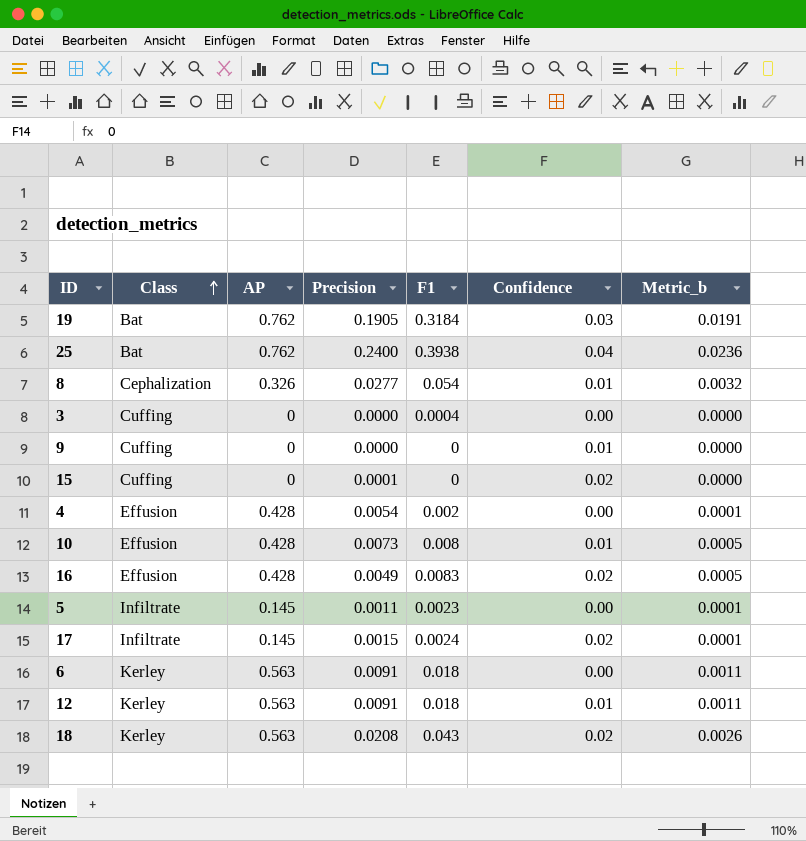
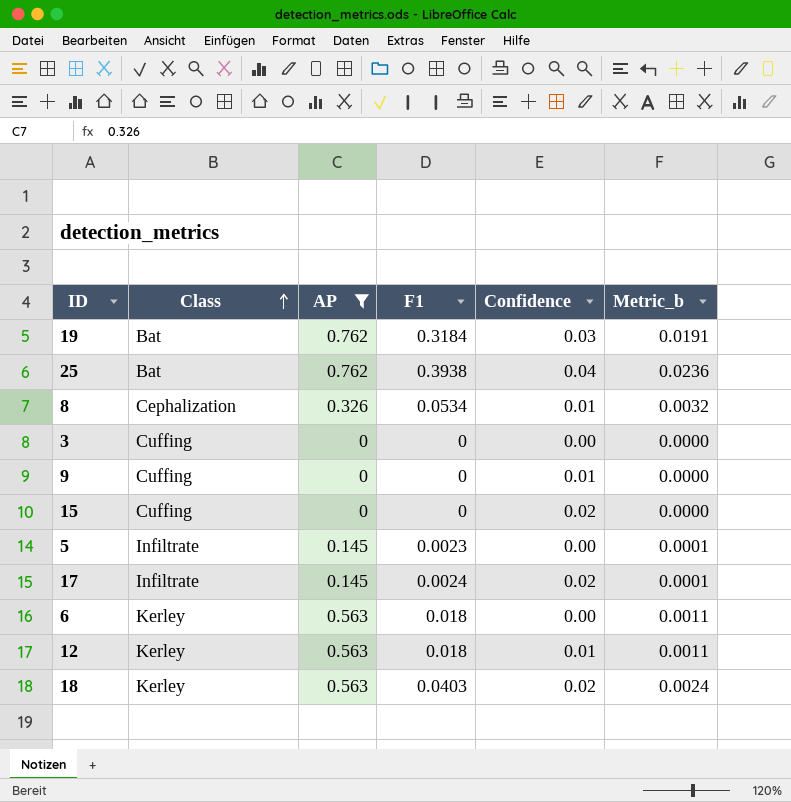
filter: none -> AP != 0.428
column Precision | position: 4 -> none
8 | F1: 0.054 -> 0.0534
3 | F1: 0.0004 -> 0
18 | F1: 0.043 -> 0.0403
18 | Metric_b: 0.0026 -> 0.0024

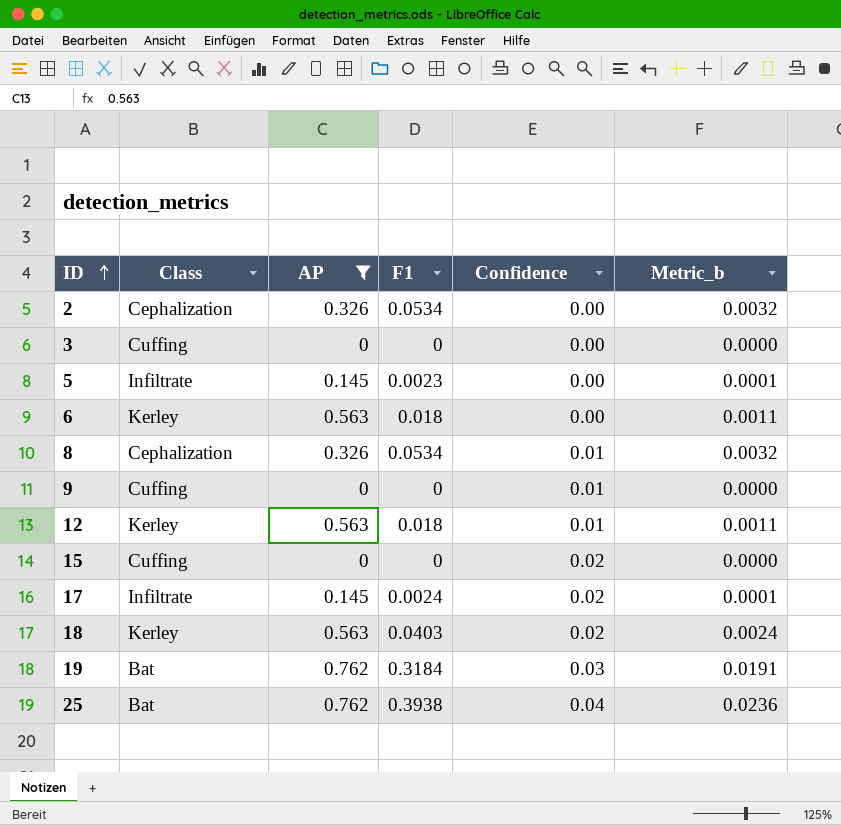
row order: Class ascending -> ID ascending
row 2: none -> Cephalization | 0.326 | 0.0534 | 0.00 | 0.0032

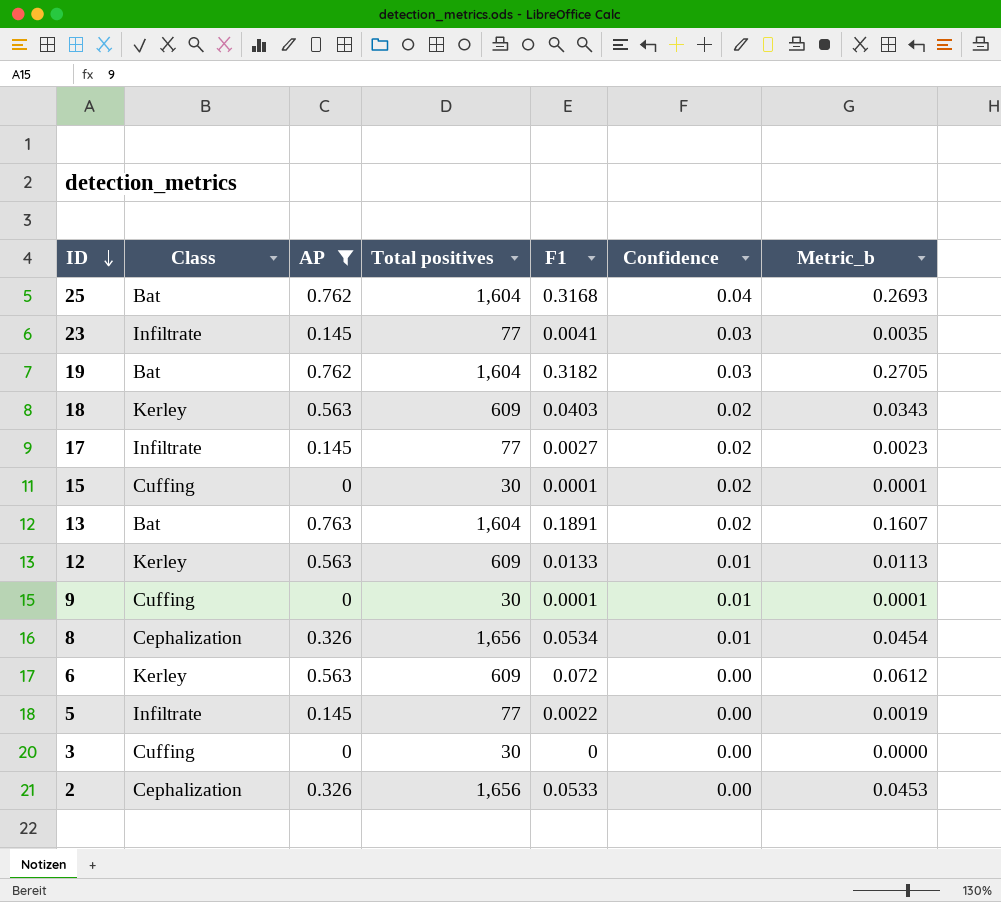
row order: ID ascending -> ID descending
column Total positives | position: none -> 4
column Metric_b | formula: [F1] * 0.06 -> [F1] * 0.85
25 | F1: 0.3938 -> 0.3168
row 23: none -> Infiltrate | 0.145 | 77 | 0.0041 | 0.03 | 0.0035
19 | F1: 0.3184 -> 0.3182
17 | F1: 0.0024 -> 0.0027
15 | F1: 0 -> 0.0001
row 13: none -> Bat | 0.763 | 1,604 | 0.1891 | 0.02 | 0.1607
12 | F1: 0.018 -> 0.0133
9 | F1: 0 -> 0.0001
6 | F1: 0.018 -> 0.072
5 | F1: 0.0023 -> 0.0022
2 | F1: 0.0534 -> 0.0533

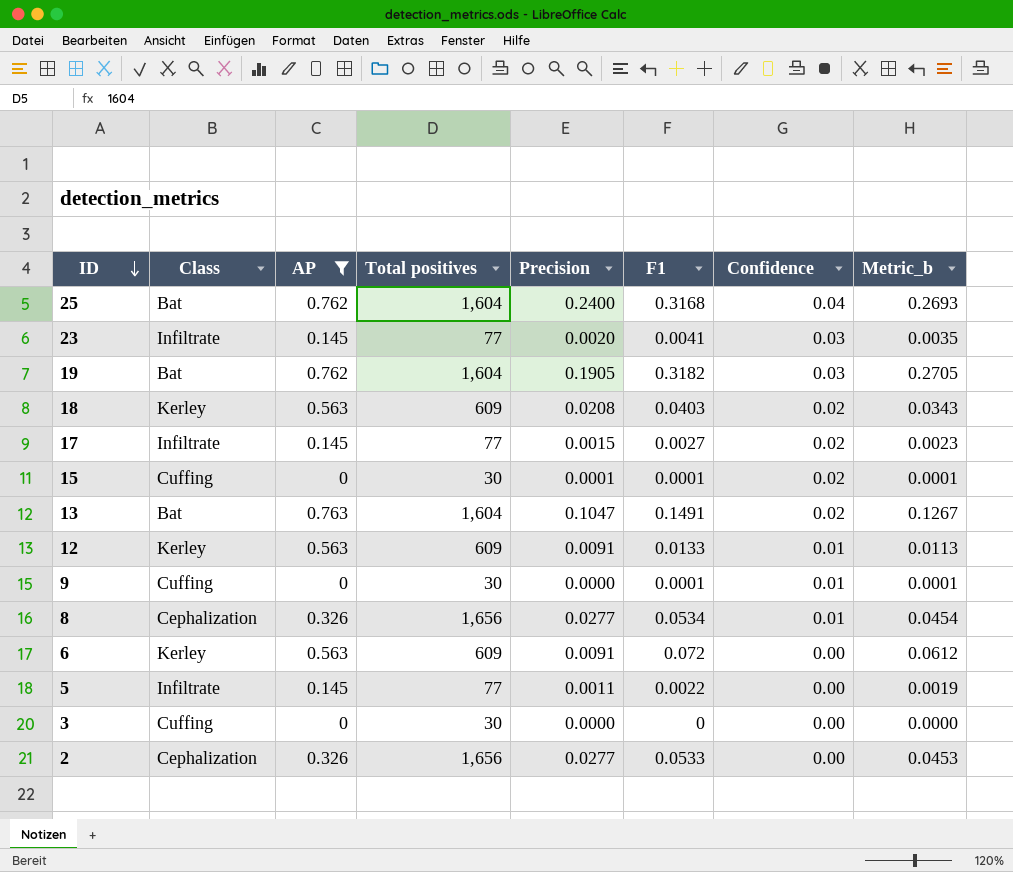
column Precision | position: none -> 5
13 | F1: 0.1891 -> 0.1491
13 | Metric_b: 0.1607 -> 0.1267

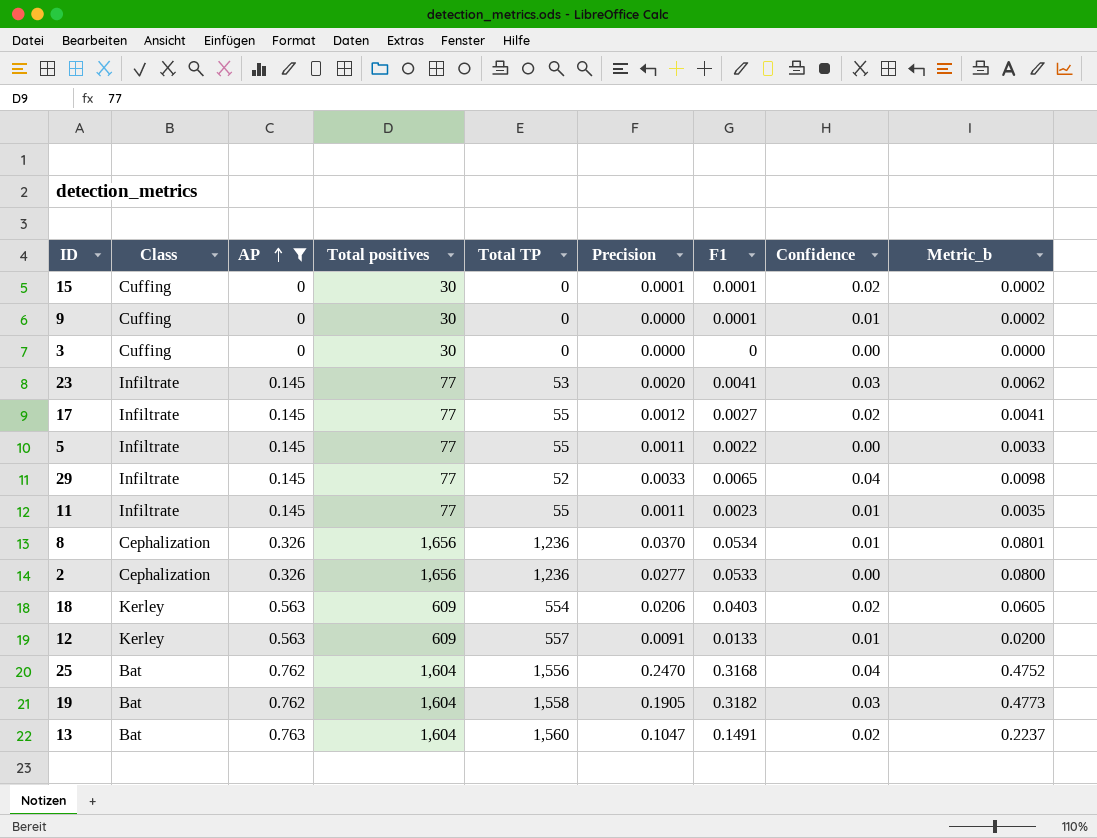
row order: ID descending -> AP ascending
column Total TP | position: none -> 5
column Metric_b | formula: [F1] * 0.85 -> [F1] * 1.5
row 6: Kerley | 0.563 | 609 | 0.0091 | 0.072 | 0.00 | 0.0612 -> none
17 | Precision: 0.0015 -> 0.0012
row 29: none -> Infiltrate | 0.145 | 77 | 52 | 0.0033 | 0.0065 | 0.04 | 0.0098
row 11: none -> Infiltrate | 0.145 | 77 | 55 | 0.0011 | 0.0023 | 0.01 | 0.0035
8 | Precision: 0.0277 -> 0.0370
18 | Precision: 0.0208 -> 0.0206
25 | Precision: 0.2400 -> 0.2470

